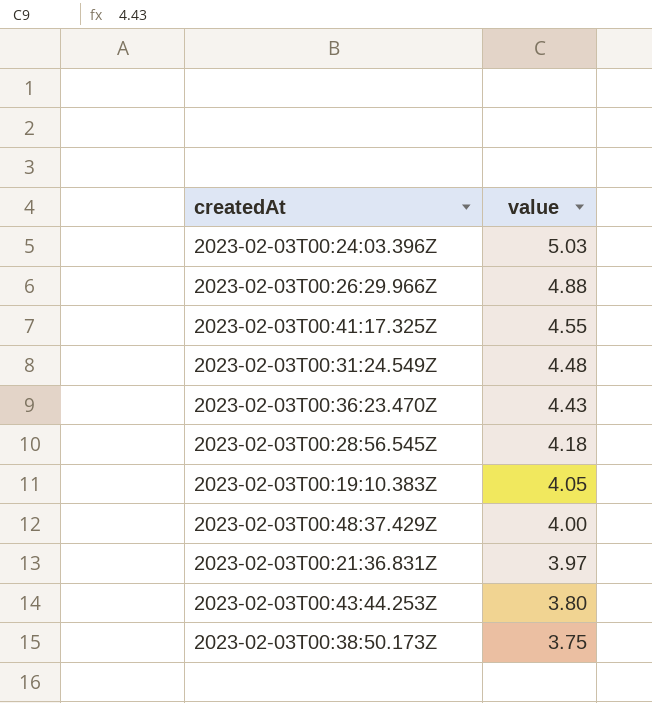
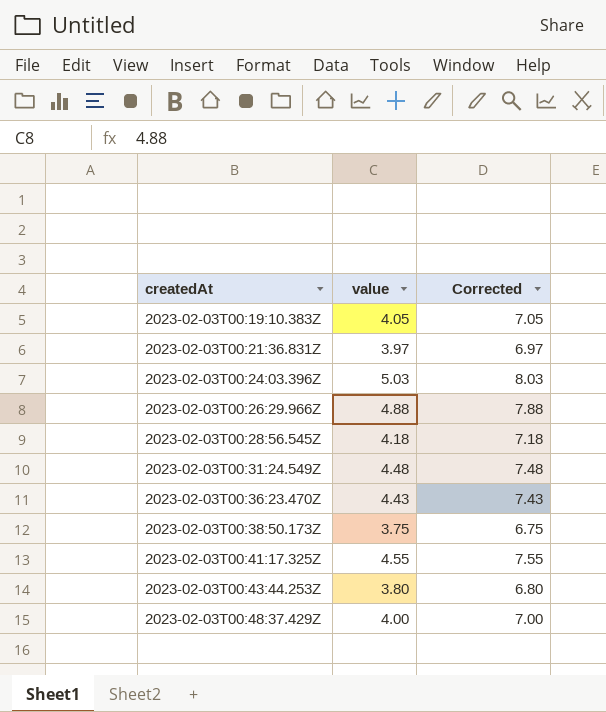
row order: value descending -> createdAt ascending
column Corrected | formula: none -> [value] + 3

